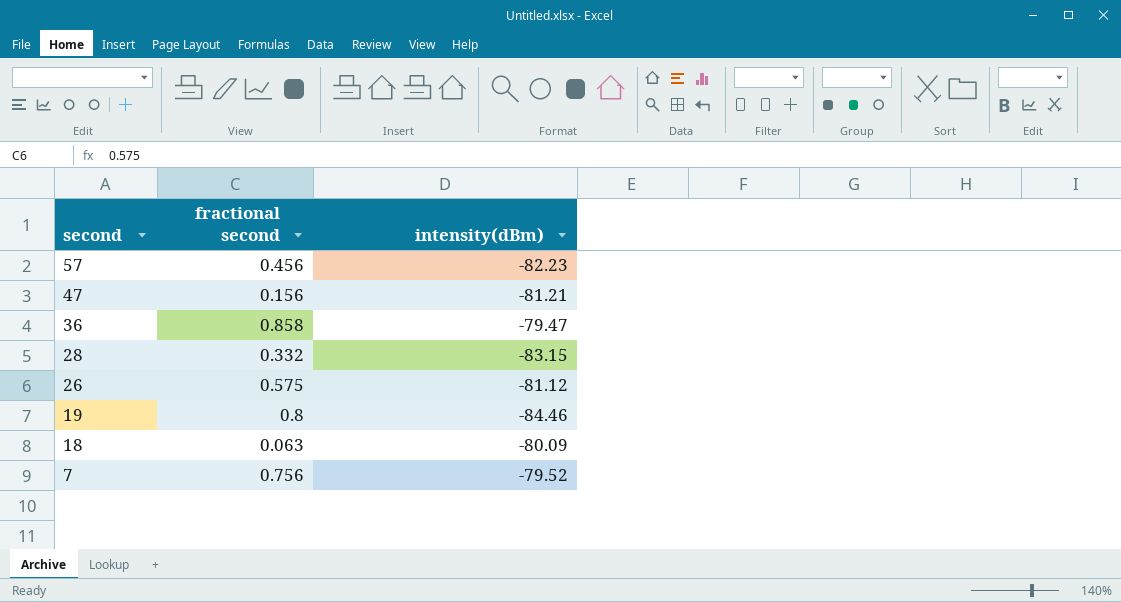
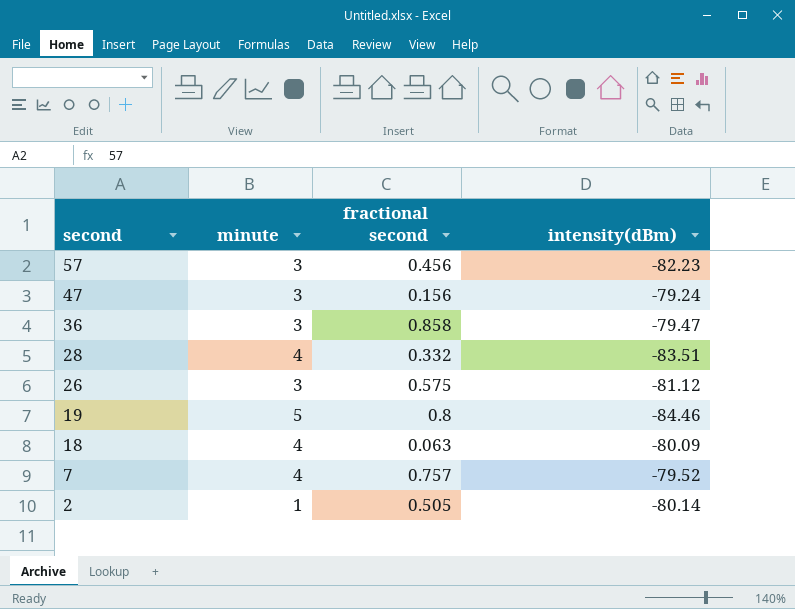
column minute | position: none -> 2
47 | intensity(dBm): -81.21 -> -79.24
28 | intensity(dBm): -83.15 -> -83.51
7 | fractional second: 0.756 -> 0.757
row 2: none -> 1 | 0.505 | -80.14

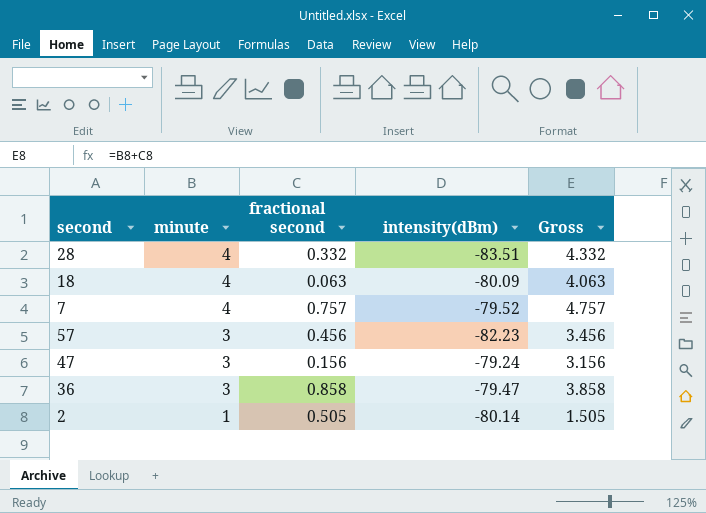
row order: second descending -> minute descending
column Gross | formula: none -> [minute] + [fractional second]
row 26: 3 | 0.575 | -81.12 -> none
row 19: 5 | 0.8 | -84.46 -> none

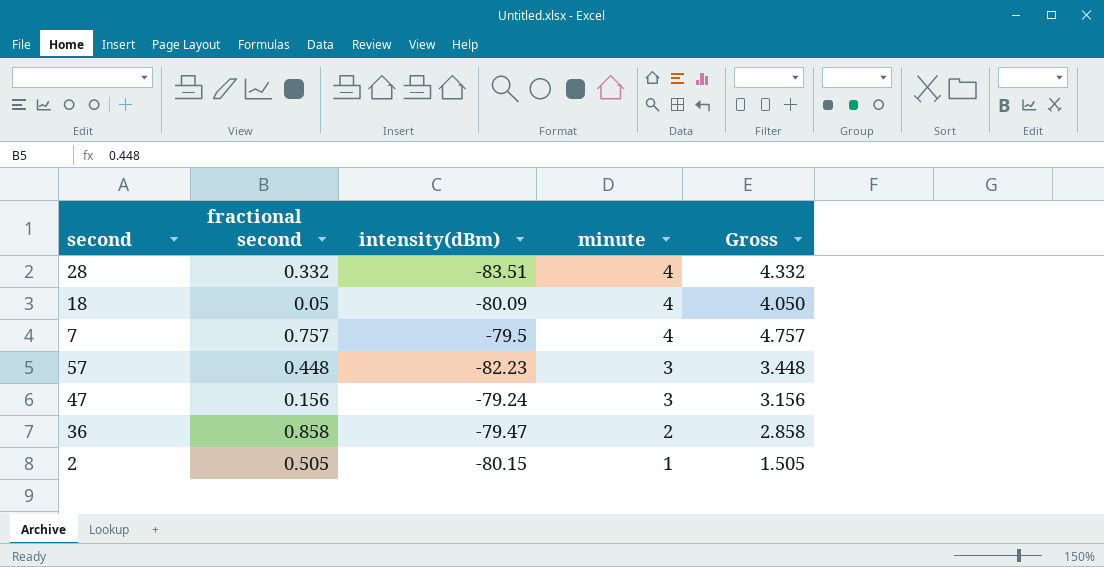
column minute | position: 2 -> 4
18 | fractional second: 0.063 -> 0.05
18 | Gross: 4.063 -> 4.050
7 | intensity(dBm): -79.52 -> -79.5
57 | fractional second: 0.456 -> 0.448
57 | Gross: 3.456 -> 3.448
36 | minute: 3 -> 2
36 | Gross: 3.858 -> 2.858
2 | intensity(dBm): -80.14 -> -80.15

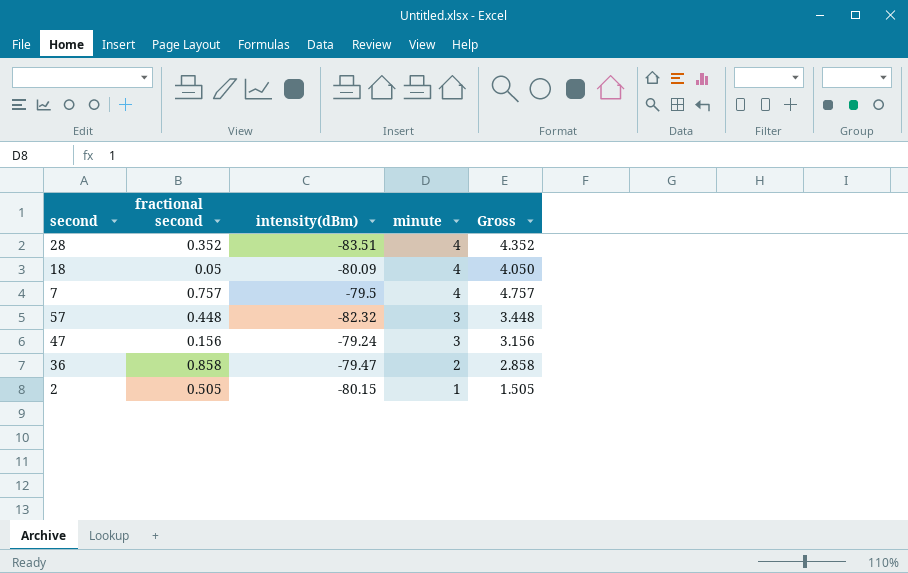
28 | fractional second: 0.332 -> 0.352
28 | Gross: 4.332 -> 4.352
57 | intensity(dBm): -82.23 -> -82.32

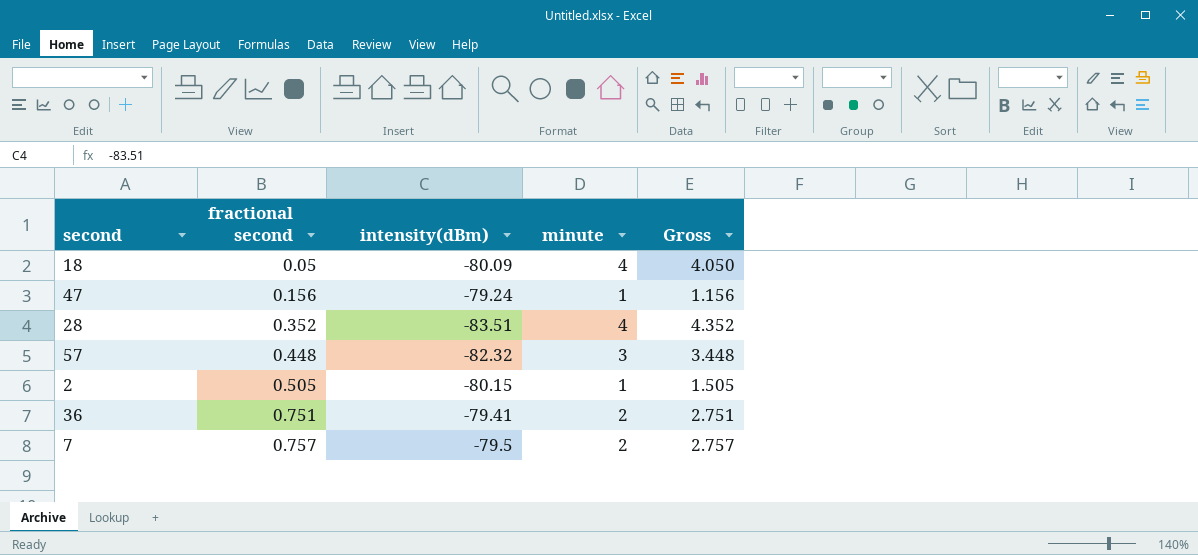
row order: minute descending -> fractional second ascending
47 | minute: 3 -> 1
47 | Gross: 3.156 -> 1.156
36 | fractional second: 0.858 -> 0.751
36 | intensity(dBm): -79.47 -> -79.41
36 | Gross: 2.858 -> 2.751
7 | minute: 4 -> 2
7 | Gross: 4.757 -> 2.757

